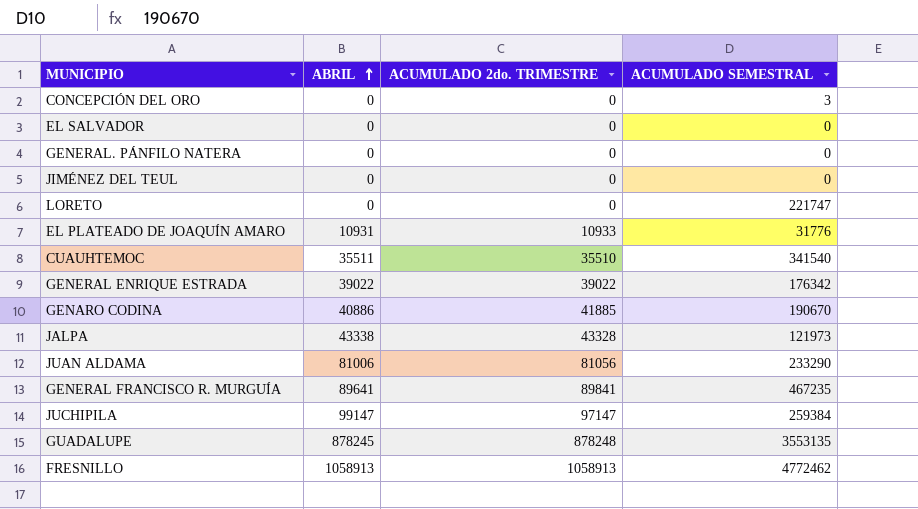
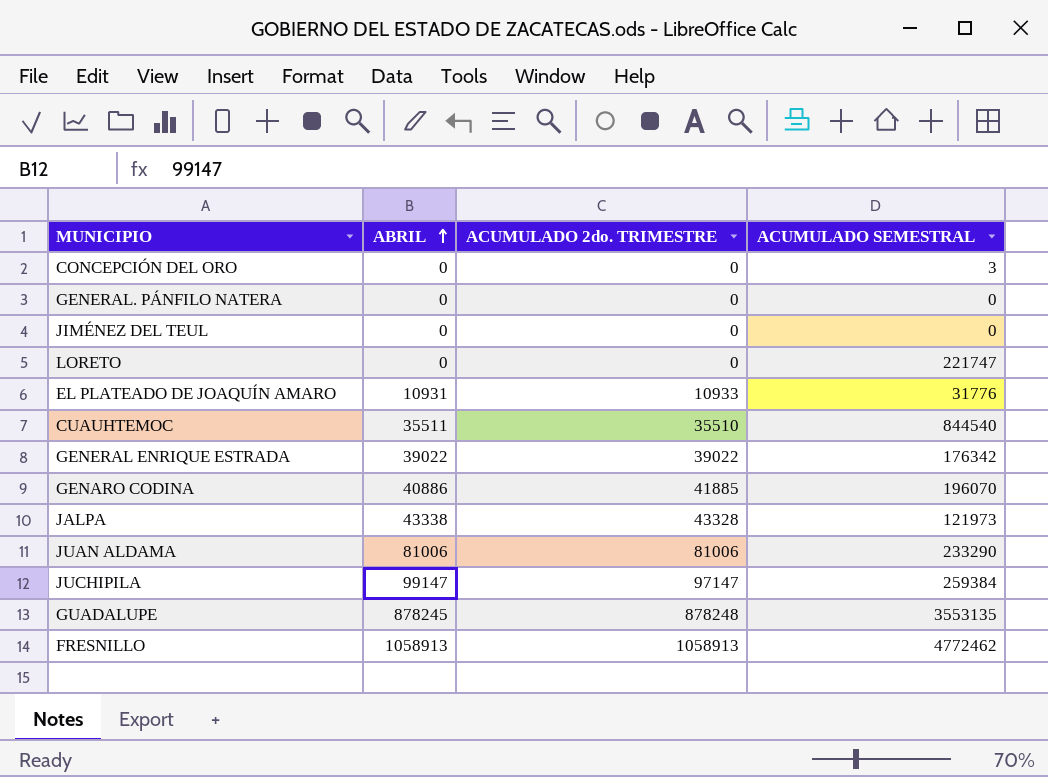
row EL SALVADOR: 0 | 0 | 0 -> none
row GENERAL FRANCISCO R. MURGUÍA: 89641 | 89841 | 467235 -> none
CUAUHTEMOC | ACUMULADO SEMESTRAL: 341540 -> 844540
GENARO CODINA | ACUMULADO SEMESTRAL: 190670 -> 196070
JUAN ALDAMA | ACUMULADO 2do. TRIMESTRE: 81056 -> 81006

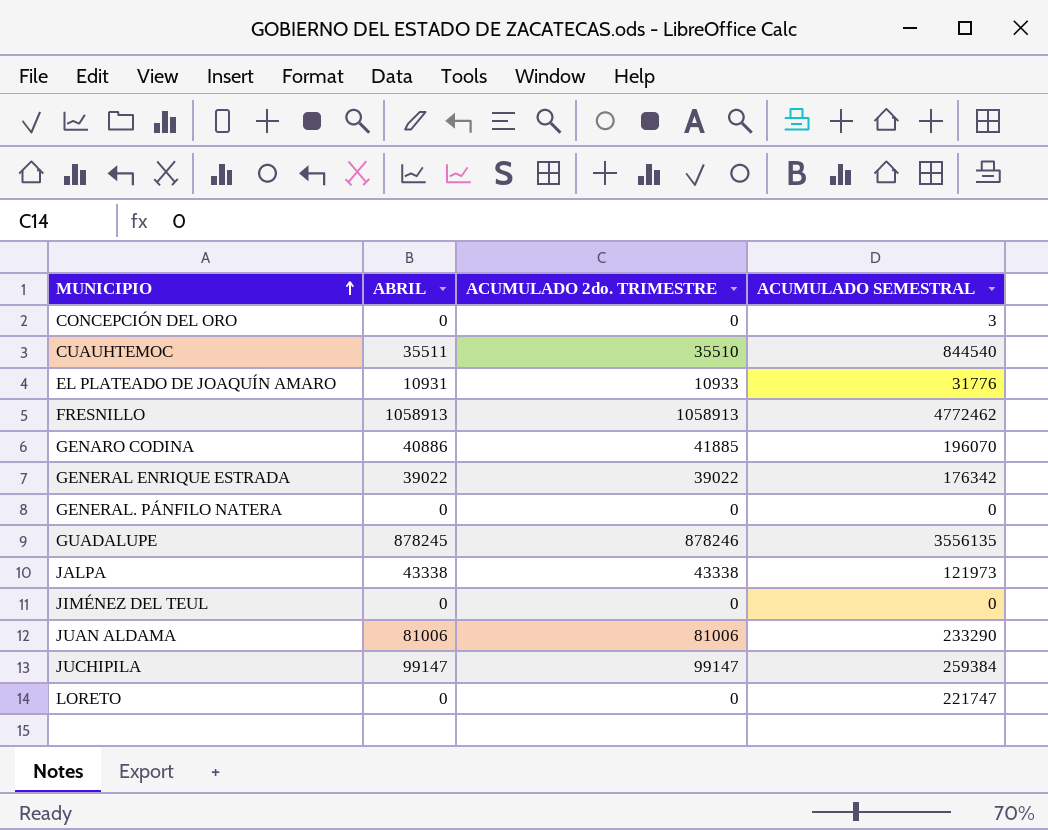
row order: ABRIL ascending -> MUNICIPIO ascending
GUADALUPE | ACUMULADO 2do. TRIMESTRE: 878248 -> 878246
GUADALUPE | ACUMULADO SEMESTRAL: 3553135 -> 3556135
JALPA | ACUMULADO 2do. TRIMESTRE: 43328 -> 43338
JUCHIPILA | ACUMULADO 2do. TRIMESTRE: 97147 -> 99147

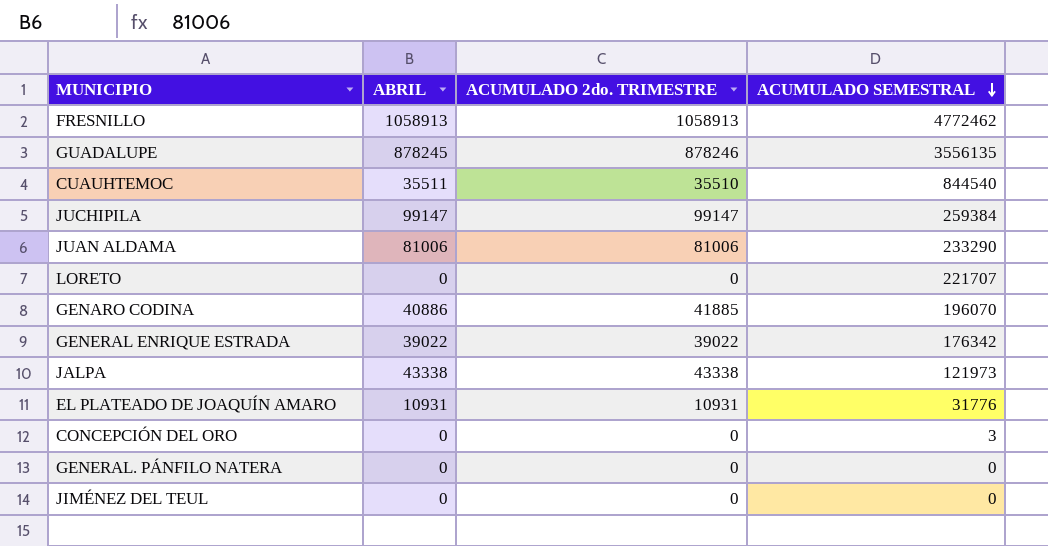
row order: MUNICIPIO ascending -> ACUMULADO SEMESTRAL descending
LORETO | ACUMULADO SEMESTRAL: 221747 -> 221707
EL PLATEADO DE JOAQUÍN AMARO | ACUMULADO 2do. TRIMESTRE: 10933 -> 10931

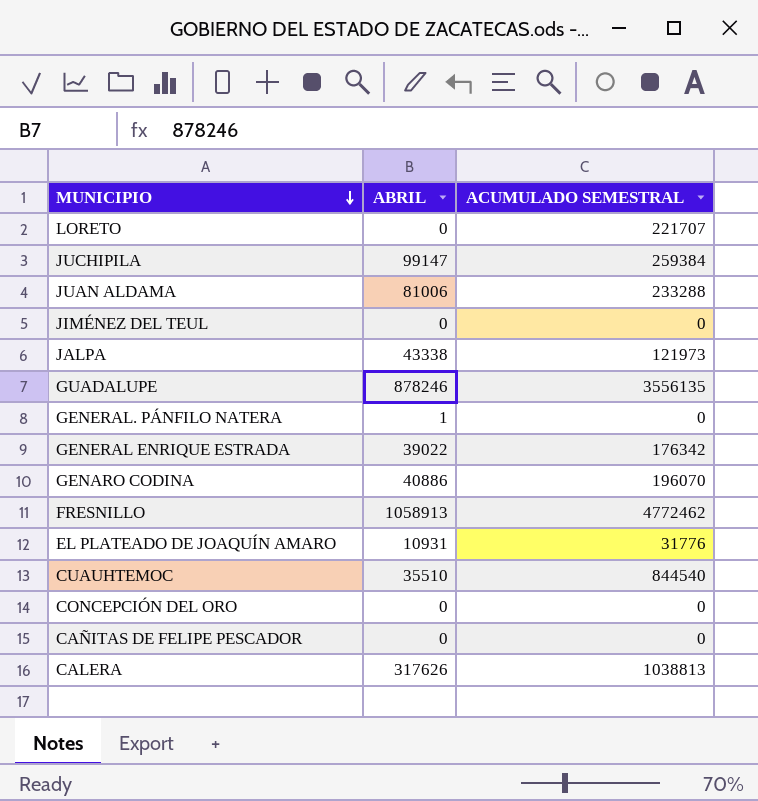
row order: ACUMULADO SEMESTRAL descending -> MUNICIPIO descending
column ACUMULADO 2do. TRIMESTRE | position: 3 -> none
JUAN ALDAMA | ACUMULADO SEMESTRAL: 233290 -> 233288
GUADALUPE | ABRIL: 878245 -> 878246
GENERAL. PÁNFILO NATERA | ABRIL: 0 -> 1
CUAUHTEMOC | ABRIL: 35511 -> 35510
CONCEPCIÓN DEL ORO | ACUMULADO SEMESTRAL: 3 -> 0
row CAÑITAS DE FELIPE PESCADOR: none -> 0 | 0
row CALERA: none -> 317626 | 1038813

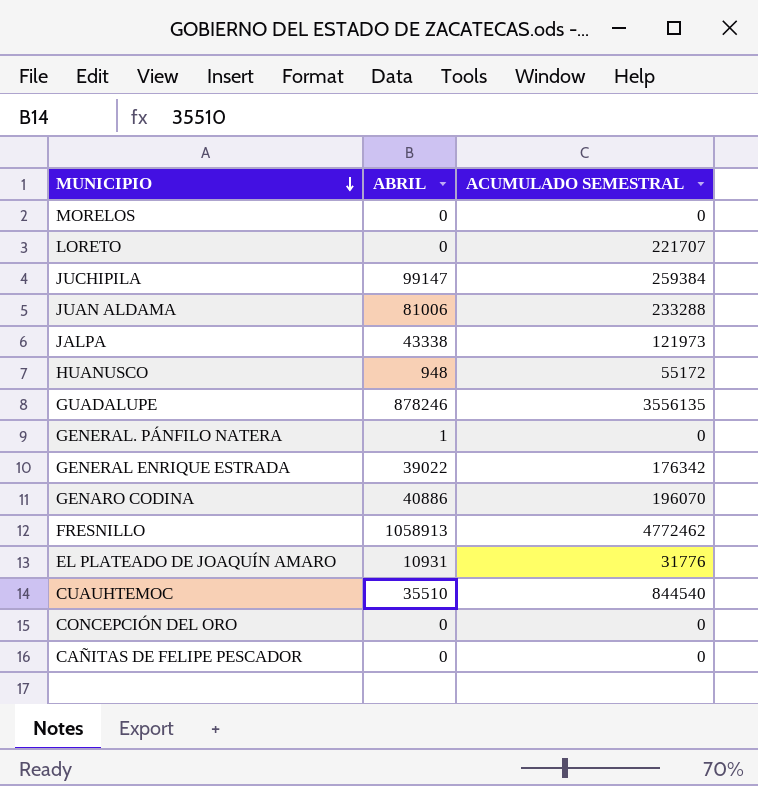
row JIMÉNEZ DEL TEUL: 0 | 0 -> none
row CALERA: 317626 | 1038813 -> none
row MORELOS: none -> 0 | 0
row HUANUSCO: none -> 948 | 55172

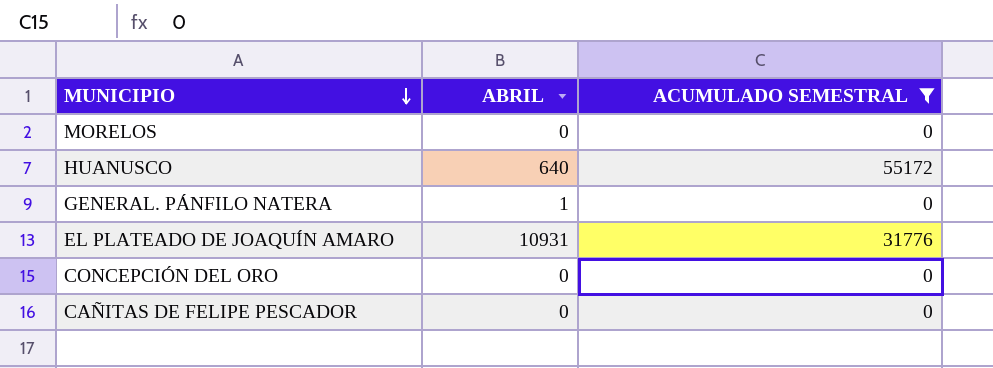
filter: none -> ACUMULADO SEMESTRAL <= 55172
HUANUSCO | ABRIL: 948 -> 640

